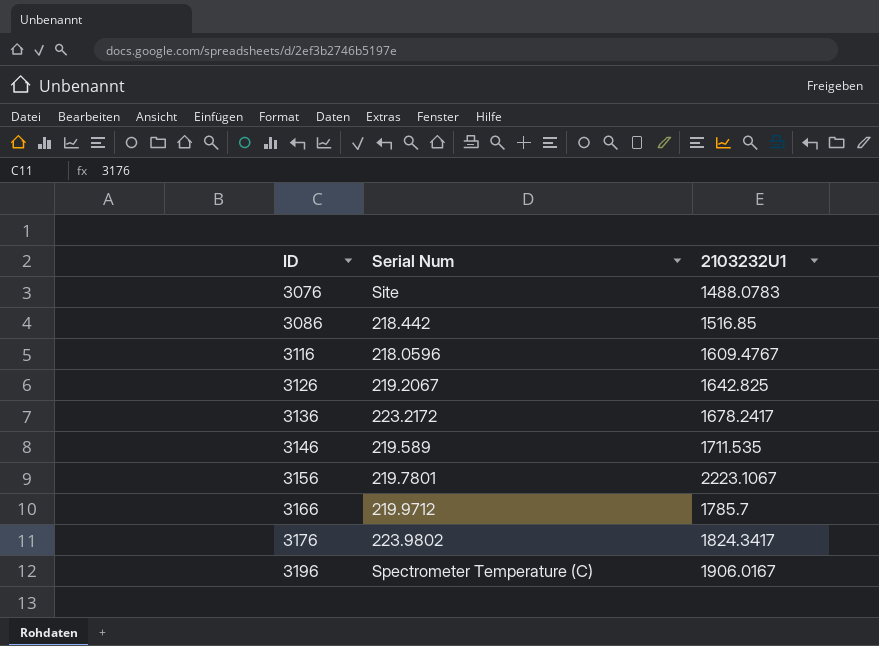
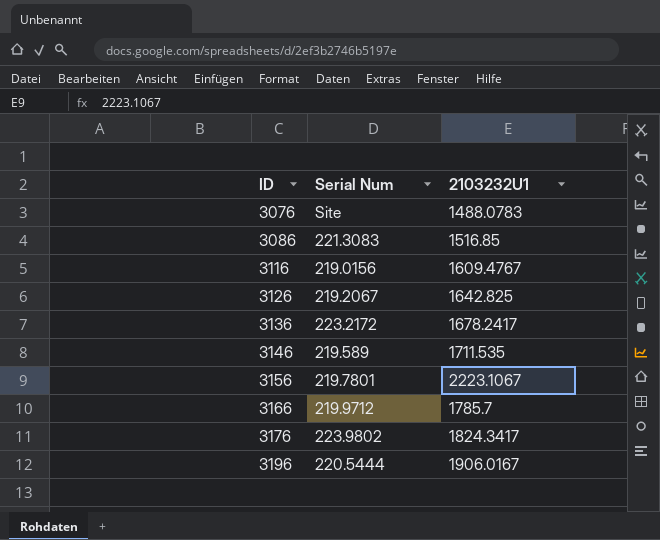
3086 | Serial Num: 218.442 -> 221.3083
3116 | Serial Num: 218.0596 -> 219.0156
3196 | Serial Num: Spectrometer Temperature (C) -> 220.5444

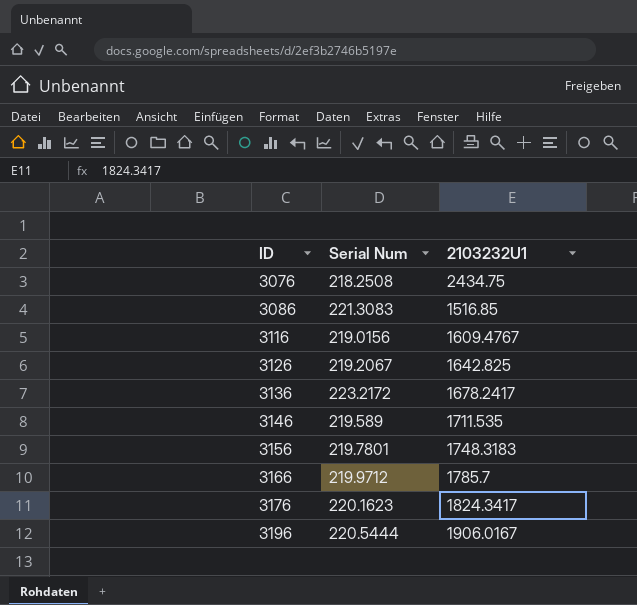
3076 | Serial Num: Site -> 218.2508
3076 | 2103232U1: 1488.0783 -> 2434.75
3156 | 2103232U1: 2223.1067 -> 1748.3183
3176 | Serial Num: 223.9802 -> 220.1623

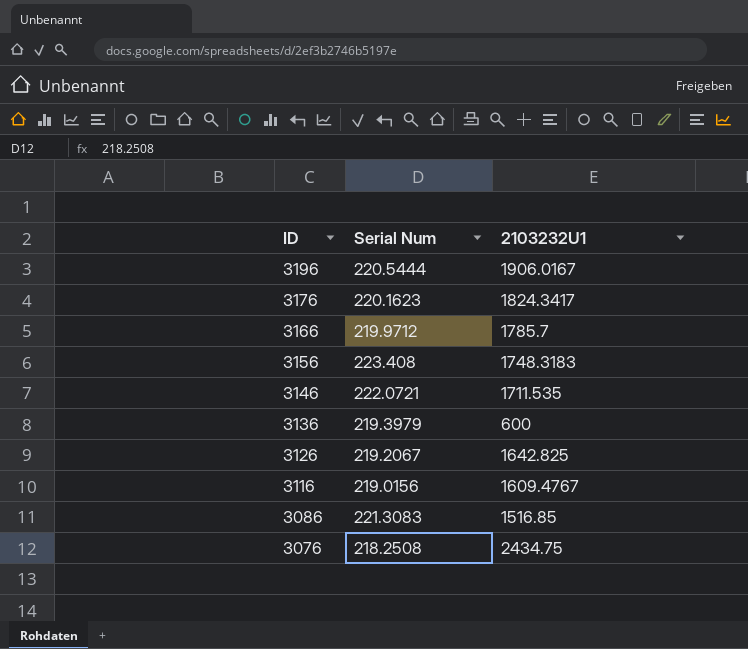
row order: ID ascending -> ID descending
3156 | Serial Num: 219.7801 -> 223.408
3146 | Serial Num: 219.589 -> 222.0721
3136 | Serial Num: 223.2172 -> 219.3979
3136 | 2103232U1: 1678.2417 -> 600

